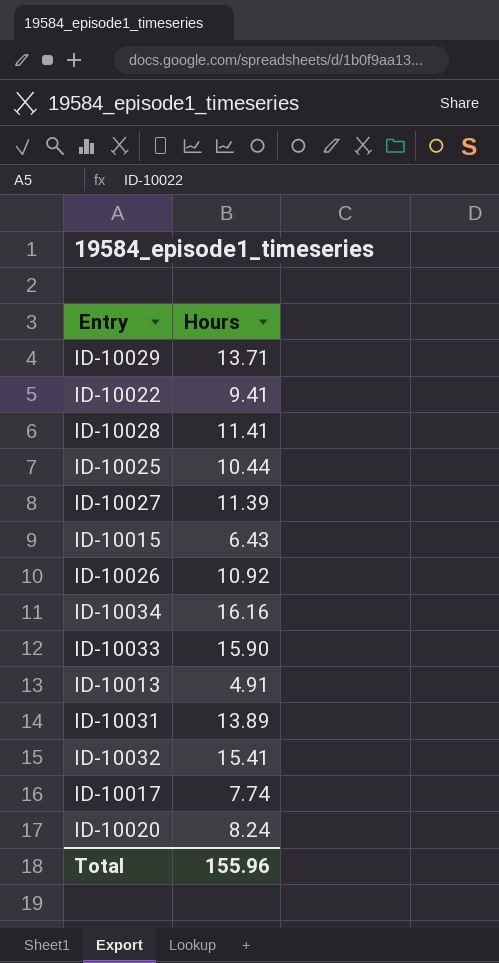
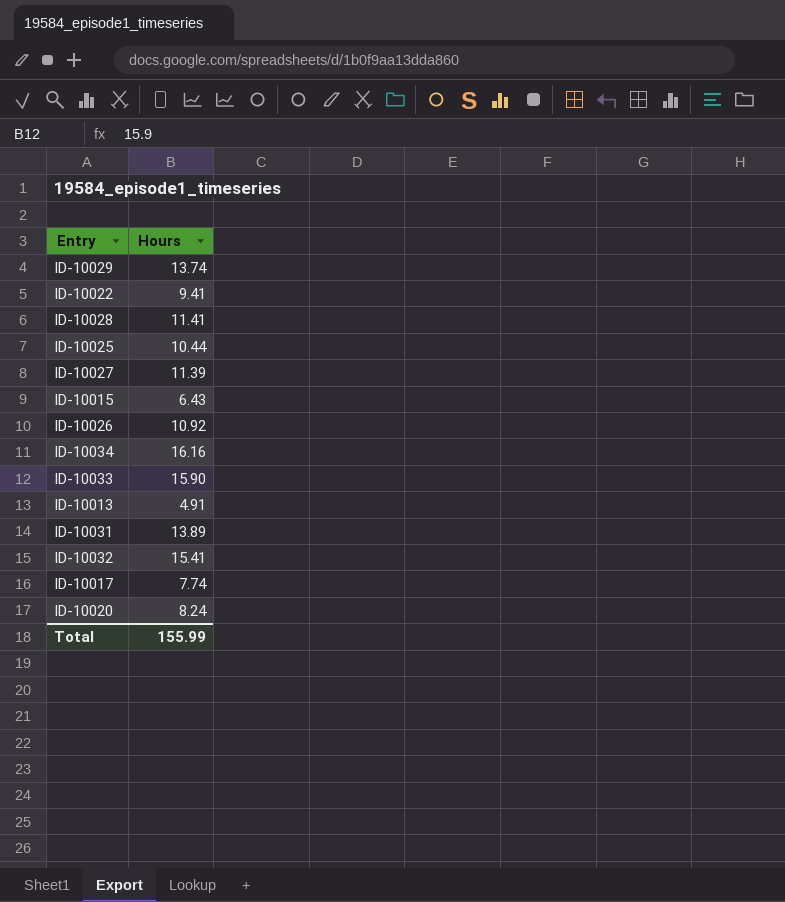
ID-10029 | Hours: 13.71 -> 13.74
Total | Hours: 155.96 -> 155.99

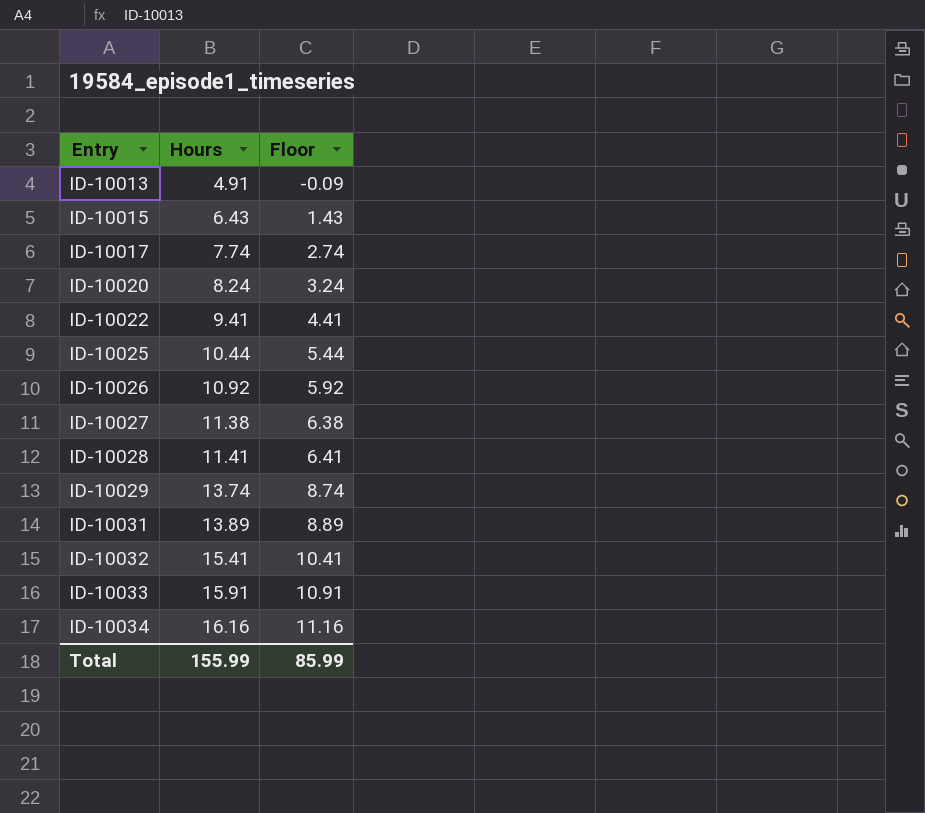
row order: none -> Entry ascending
column Floor | formula: none -> [Hours] - 5
ID-10027 | Hours: 11.39 -> 11.38
ID-10033 | Hours: 15.90 -> 15.91

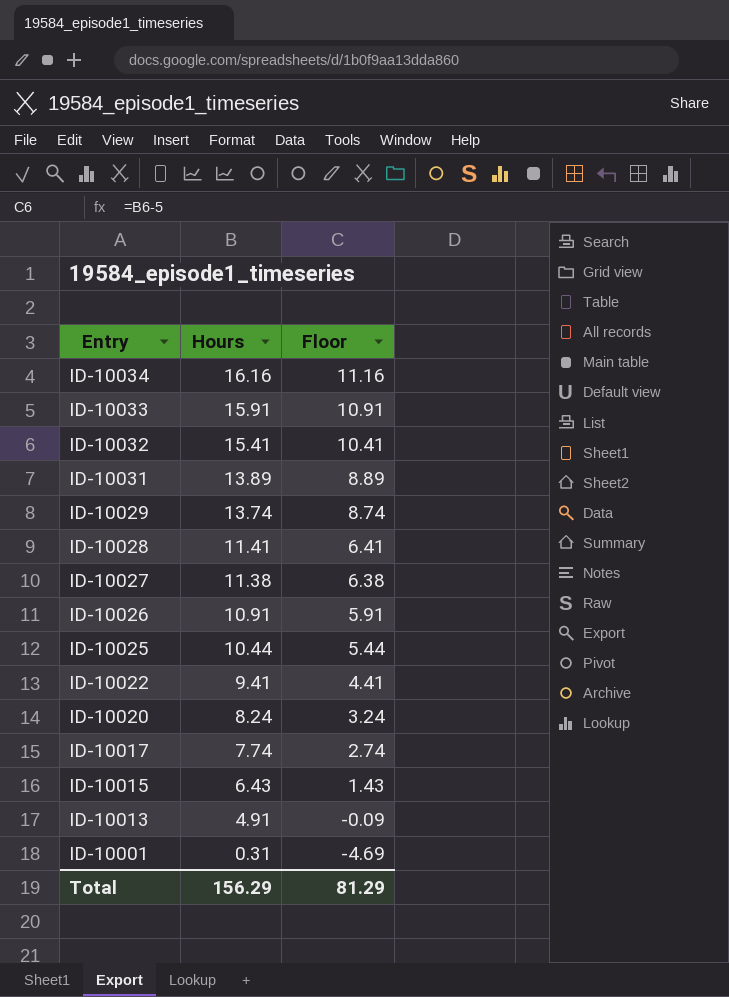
row order: Entry ascending -> Entry descending
ID-10026 | Hours: 10.92 -> 10.91
ID-10026 | Floor: 5.92 -> 5.91
row ID-10001: none -> 0.31 | -4.69
Total | Hours: 155.99 -> 156.29
Total | Floor: 85.99 -> 81.29

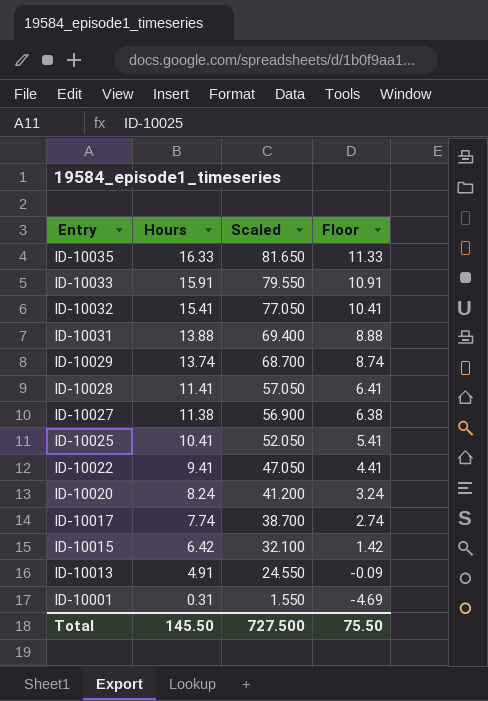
column Scaled | formula: none -> [Hours] * 5
row ID-10034: 16.16 | 11.16 -> none
row ID-10026: 10.91 | 5.91 -> none
row ID-10035: none -> 16.33 | 81.650 | 11.33
ID-10031 | Hours: 13.89 -> 13.88
ID-10031 | Floor: 8.89 -> 8.88
ID-10025 | Hours: 10.44 -> 10.41
ID-10025 | Floor: 5.44 -> 5.41
ID-10015 | Hours: 6.43 -> 6.42
ID-10015 | Floor: 1.43 -> 1.42
Total | Hours: 156.29 -> 145.50
Total | Floor: 81.29 -> 75.50

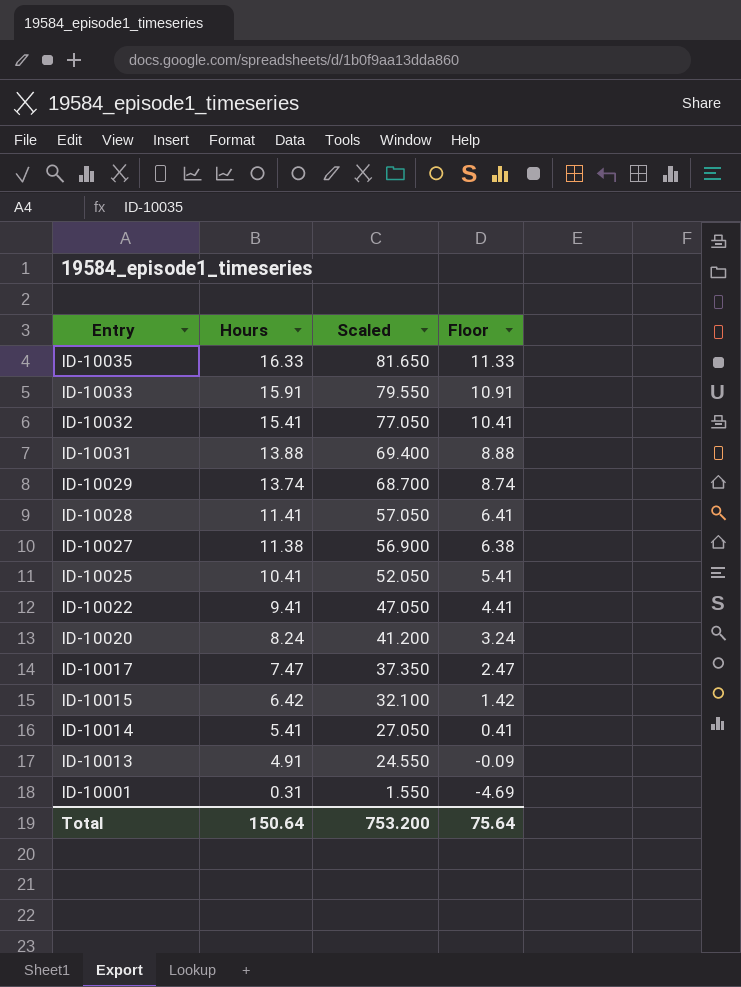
ID-10017 | Hours: 7.74 -> 7.47
ID-10017 | Scaled: 38.700 -> 37.350
ID-10017 | Floor: 2.74 -> 2.47
row ID-10014: none -> 5.41 | 27.050 | 0.41
Total | Hours: 145.50 -> 150.64
Total | Scaled: 727.500 -> 753.200
Total | Floor: 75.50 -> 75.64

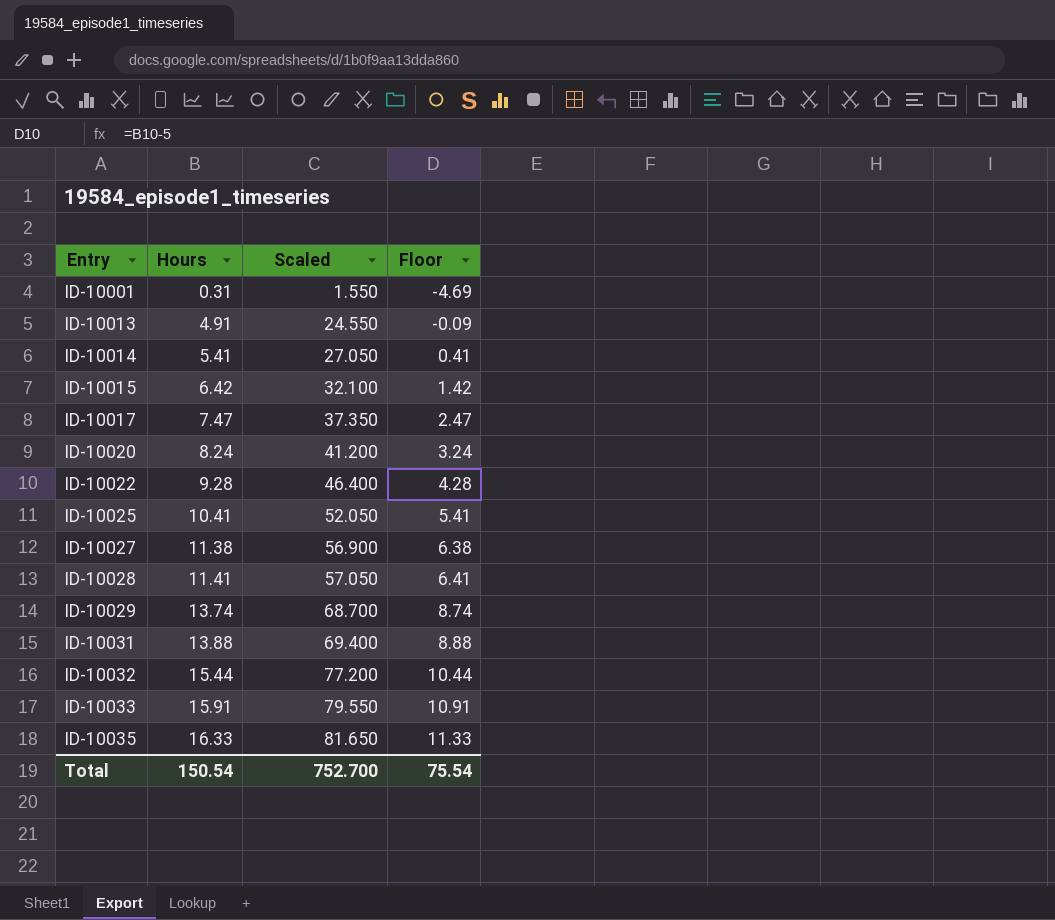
row order: Entry descending -> Entry ascending
ID-10022 | Hours: 9.41 -> 9.28
ID-10022 | Scaled: 47.050 -> 46.400
ID-10022 | Floor: 4.41 -> 4.28
ID-10032 | Hours: 15.41 -> 15.44
ID-10032 | Scaled: 77.050 -> 77.200
ID-10032 | Floor: 10.41 -> 10.44
Total | Hours: 150.64 -> 150.54
Total | Scaled: 753.200 -> 752.700
Total | Floor: 75.64 -> 75.54

